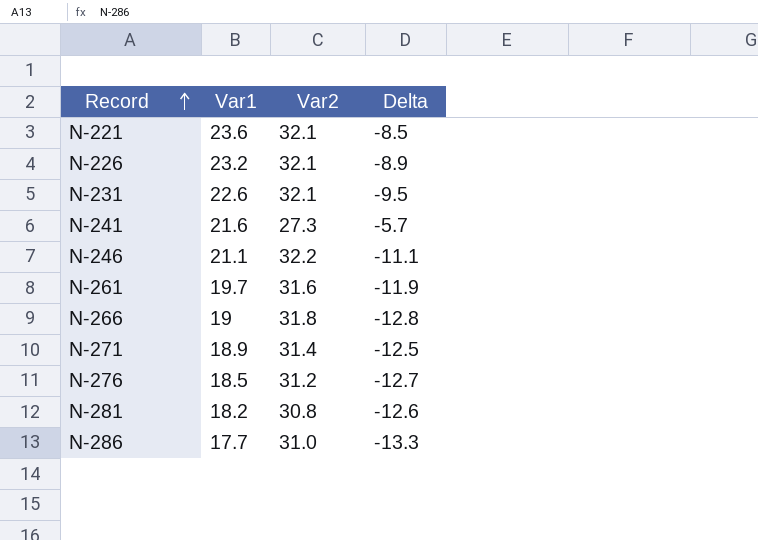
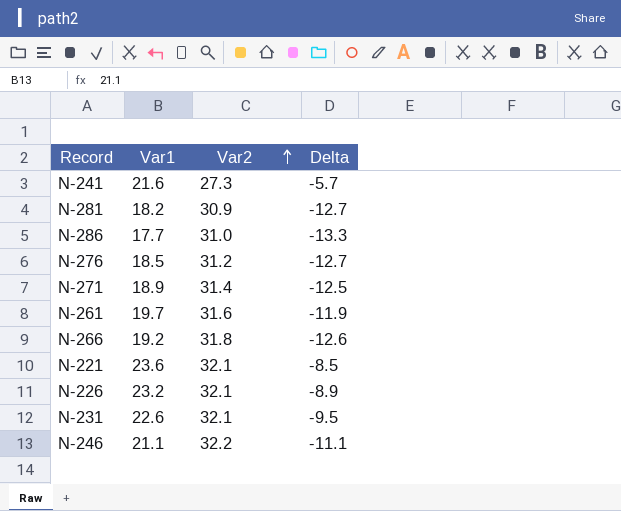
row order: Record ascending -> Var2 ascending
N-281 | Var2: 30.8 -> 30.9
N-281 | Delta: -12.6 -> -12.7
N-266 | Var1: 19 -> 19.2
N-266 | Delta: -12.8 -> -12.6

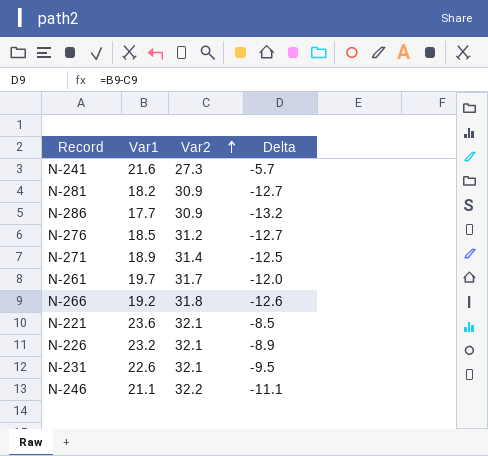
N-286 | Var2: 31.0 -> 30.9
N-286 | Delta: -13.3 -> -13.2
N-261 | Var2: 31.6 -> 31.7
N-261 | Delta: -11.9 -> -12.0

